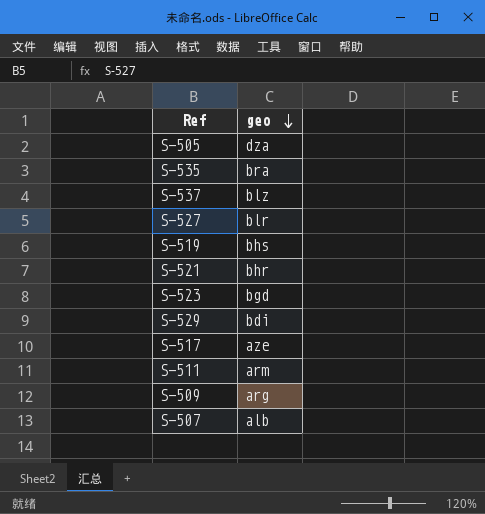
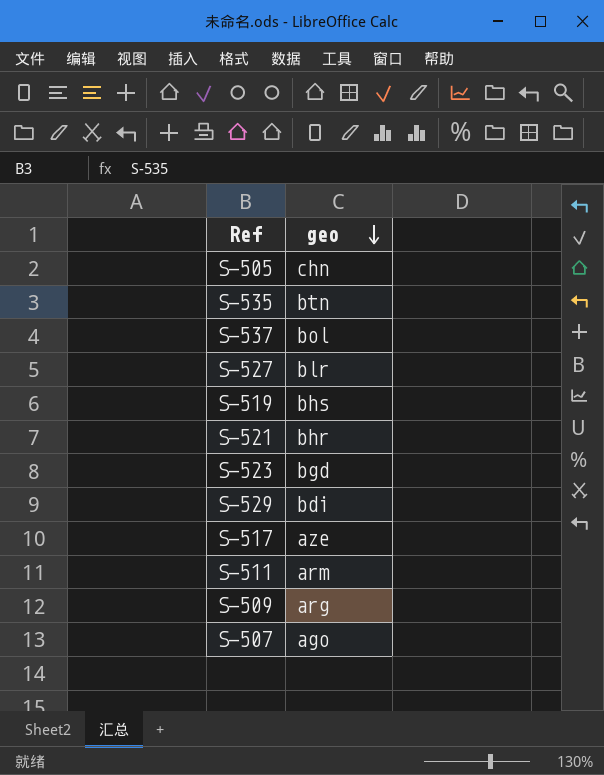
S-505 | geo: dza -> chn
S-535 | geo: bra -> btn
S-537 | geo: blz -> bol
S-507 | geo: alb -> ago

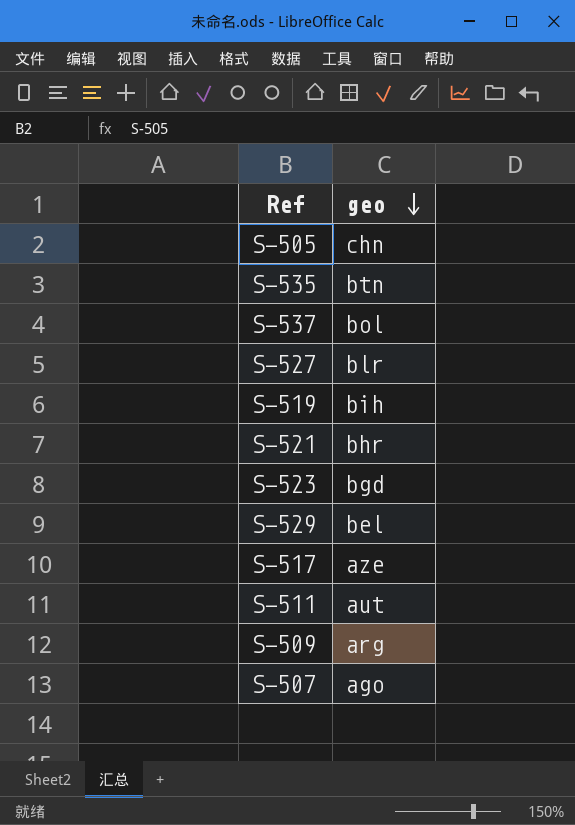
S-519 | geo: bhs -> bih
S-529 | geo: bdi -> bel
S-511 | geo: arm -> aut

